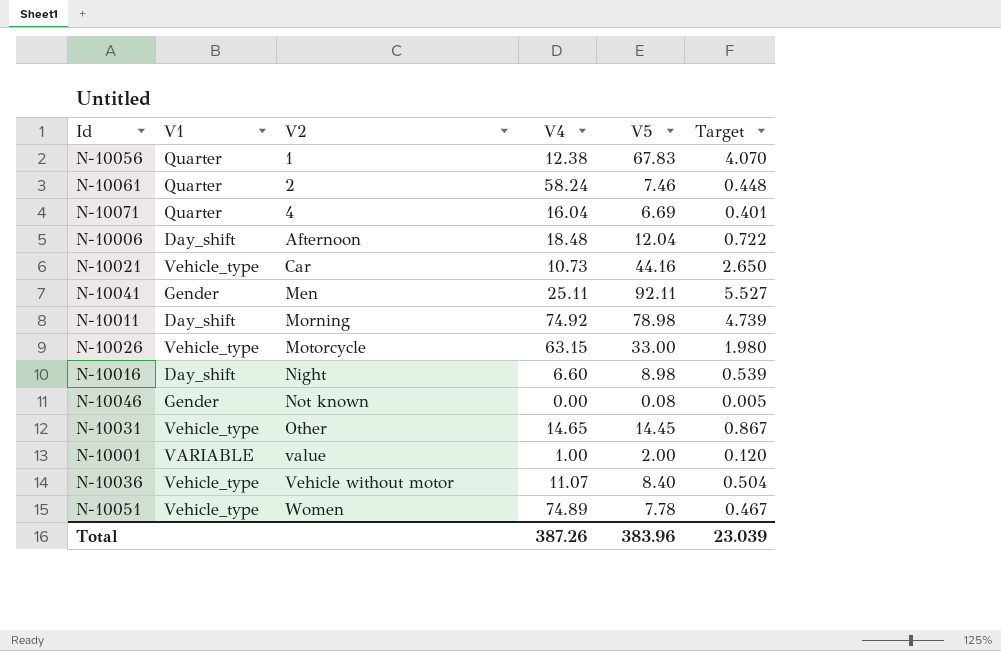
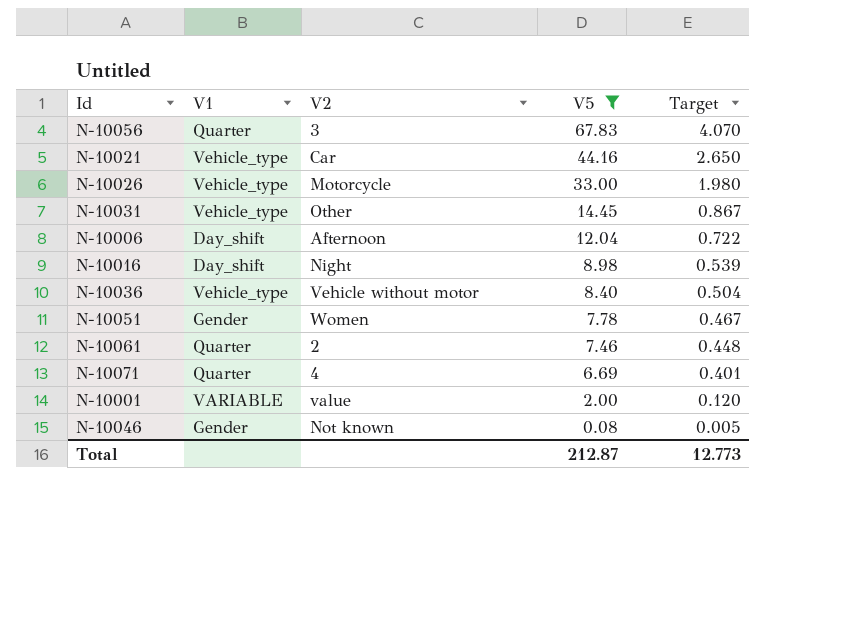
filter: none -> V5 <= 67.83
row order: V2 ascending -> V5 descending
column V4 | position: 4 -> none
N-10056 | V2: 1 -> 3
N-10051 | V1: Vehicle_type -> Gender
Total | V5: 383.96 -> 212.87
Total | Target: 23.039 -> 12.773

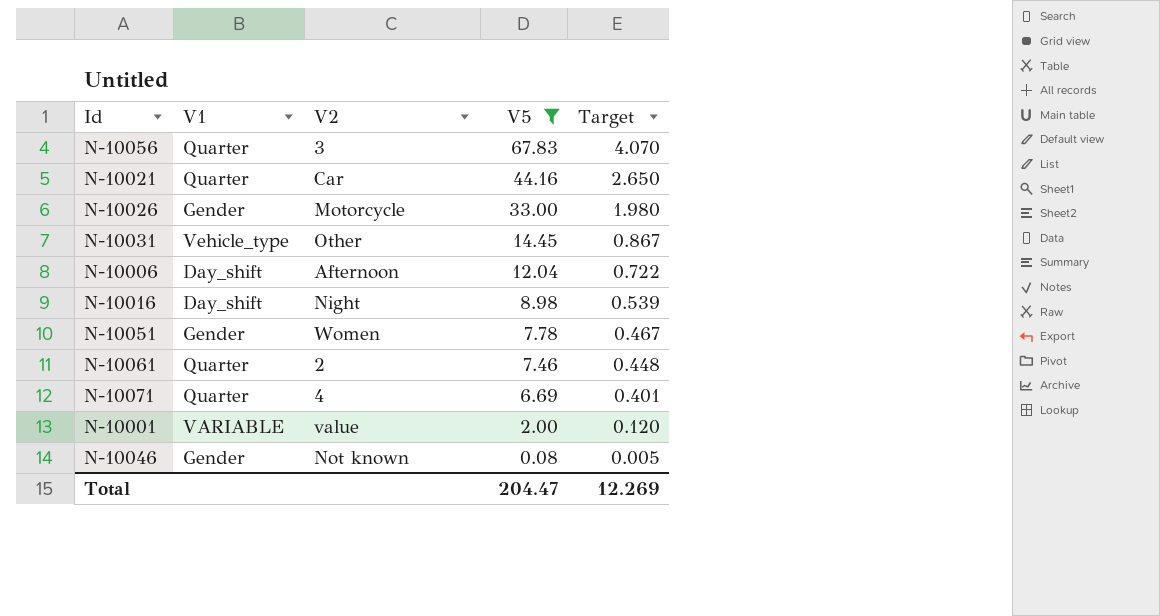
row N-10036: Vehicle_type | Vehicle without motor | 8.40 | 0.504 -> none
N-10021 | V1: Vehicle_type -> Quarter
N-10026 | V1: Vehicle_type -> Gender
Total | V5: 212.87 -> 204.47
Total | Target: 12.773 -> 12.269

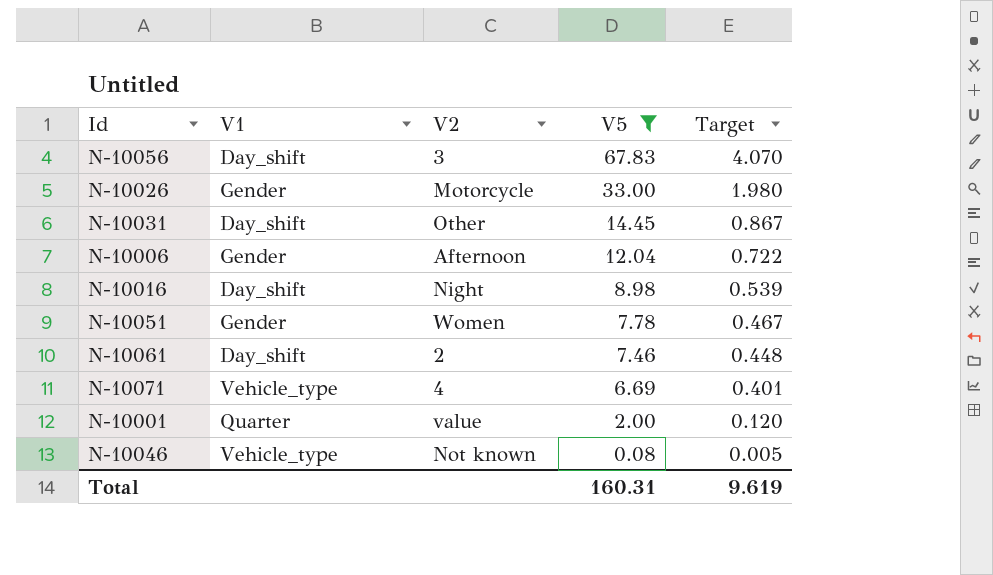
row N-10021: Quarter | Car | 44.16 | 2.650 -> none
N-10056 | V1: Quarter -> Day_shift
N-10031 | V1: Vehicle_type -> Day_shift
N-10006 | V1: Day_shift -> Gender
N-10061 | V1: Quarter -> Day_shift
N-10071 | V1: Quarter -> Vehicle_type
N-10001 | V1: VARIABLE -> Quarter
N-10046 | V1: Gender -> Vehicle_type
Total | V5: 204.47 -> 160.31
Total | Target: 12.269 -> 9.619

